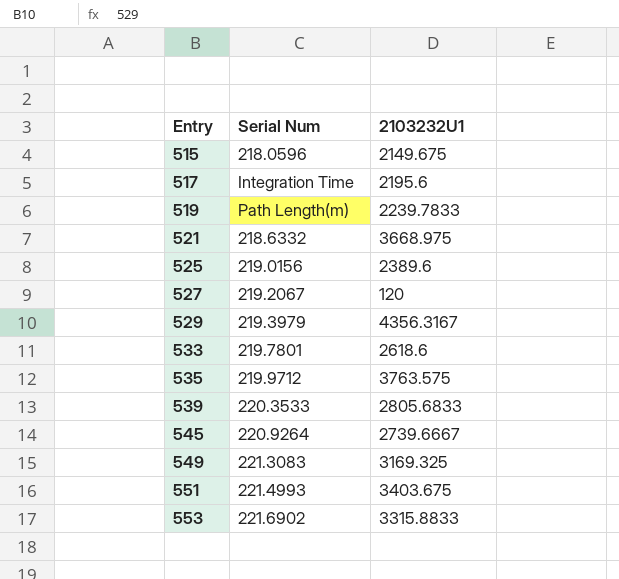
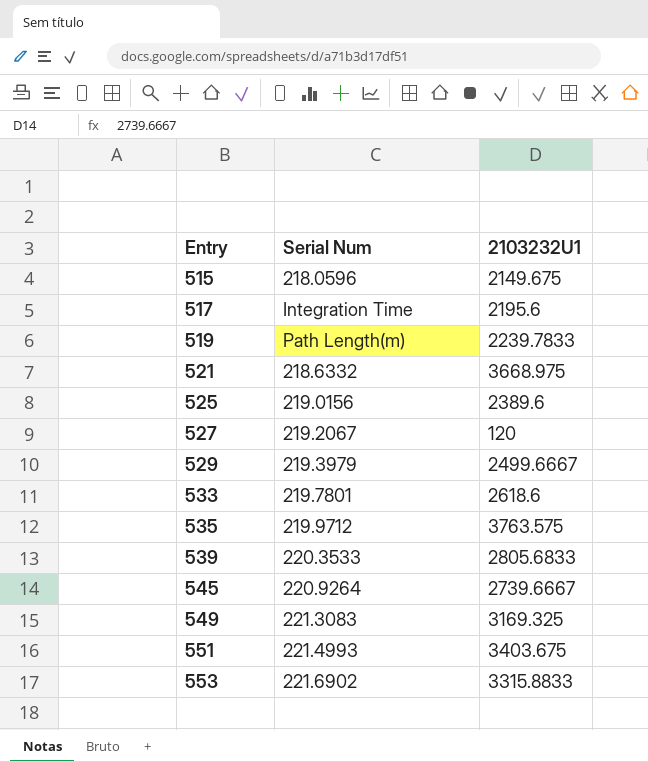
529 | 2103232U1: 4356.3167 -> 2499.6667

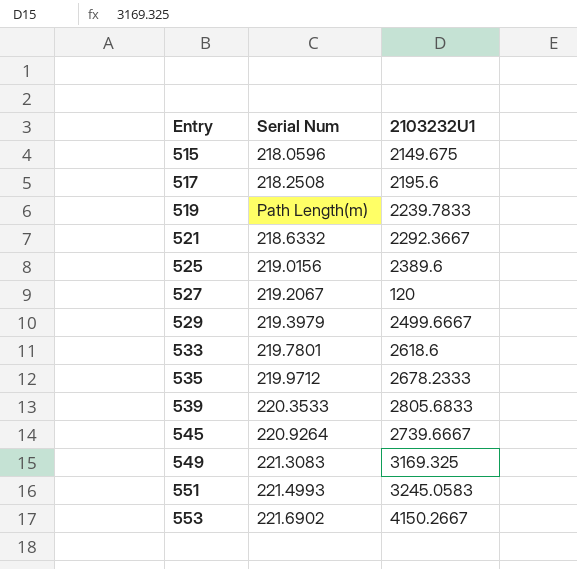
517 | Serial Num: Integration Time -> 218.2508
521 | 2103232U1: 3668.975 -> 2292.3667
535 | 2103232U1: 3763.575 -> 2678.2333
551 | 2103232U1: 3403.675 -> 3245.0583
553 | 2103232U1: 3315.8833 -> 4150.2667

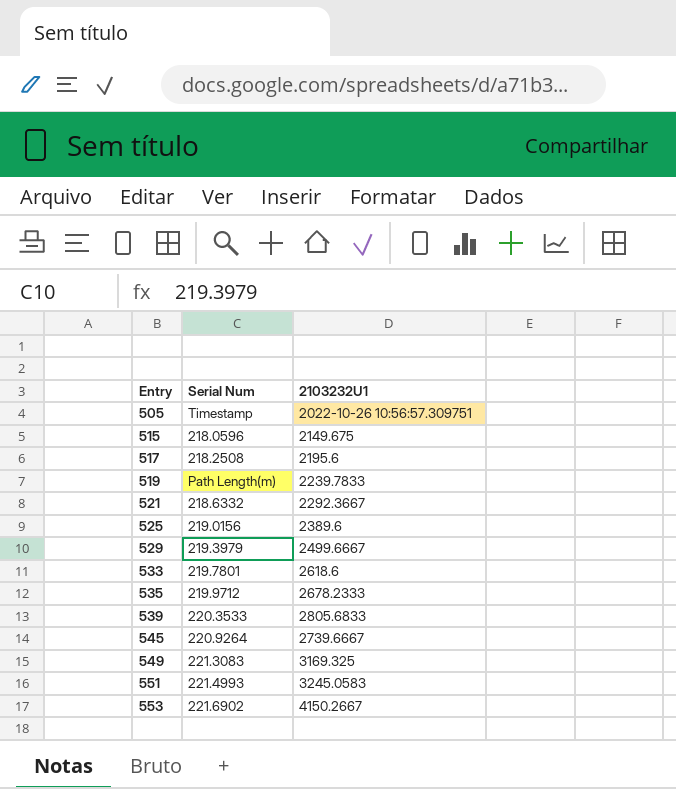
row 527: 219.2067 | 120 -> none
row 505: none -> Timestamp | 2022-10-26 10:56:57.309751

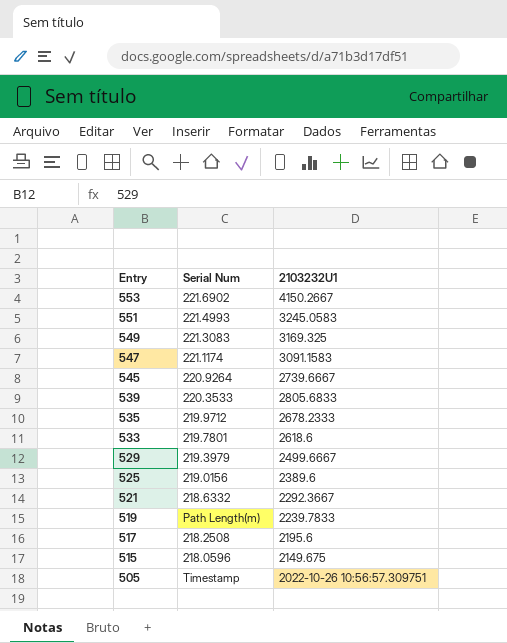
row order: Entry ascending -> Entry descending
row 547: none -> 221.1174 | 3091.1583

